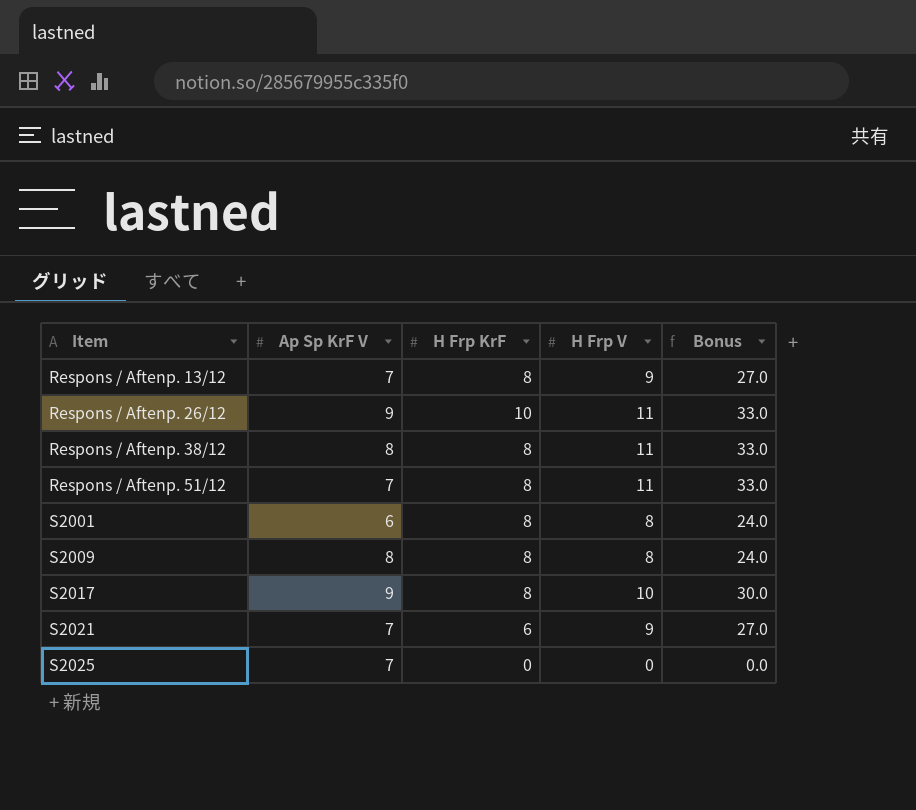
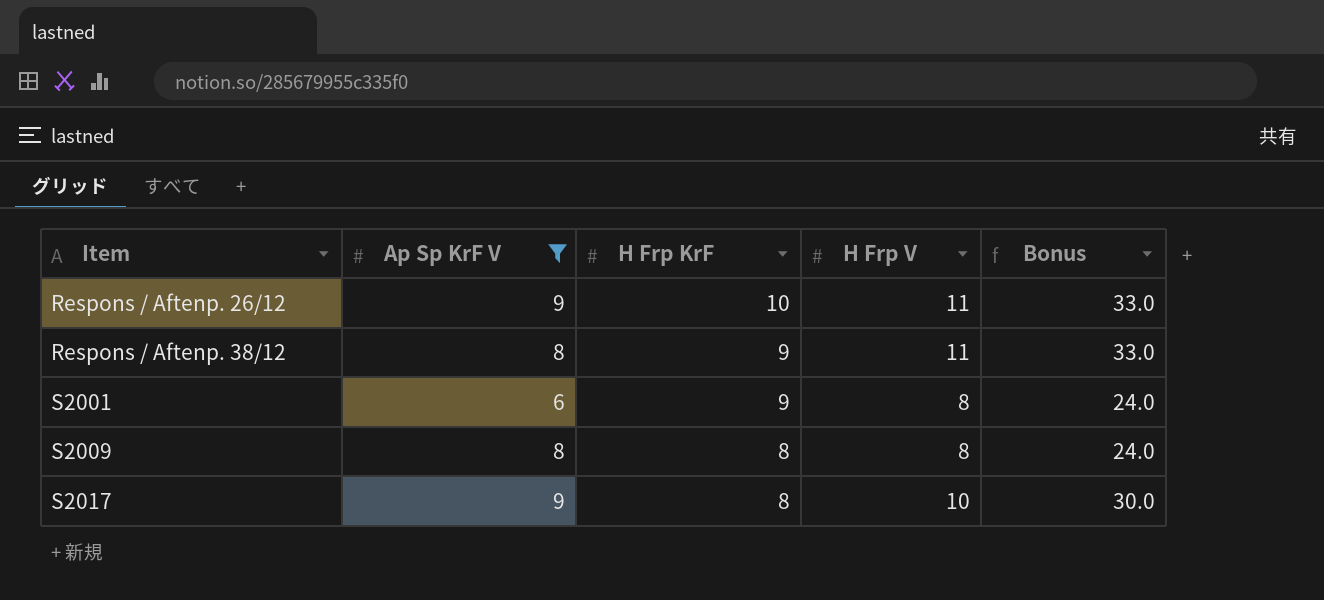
filter: none -> Ap Sp KrF V != 7
Respons / Aftenp. 38/12 | H Frp KrF: 8 -> 9
S2001 | H Frp KrF: 8 -> 9

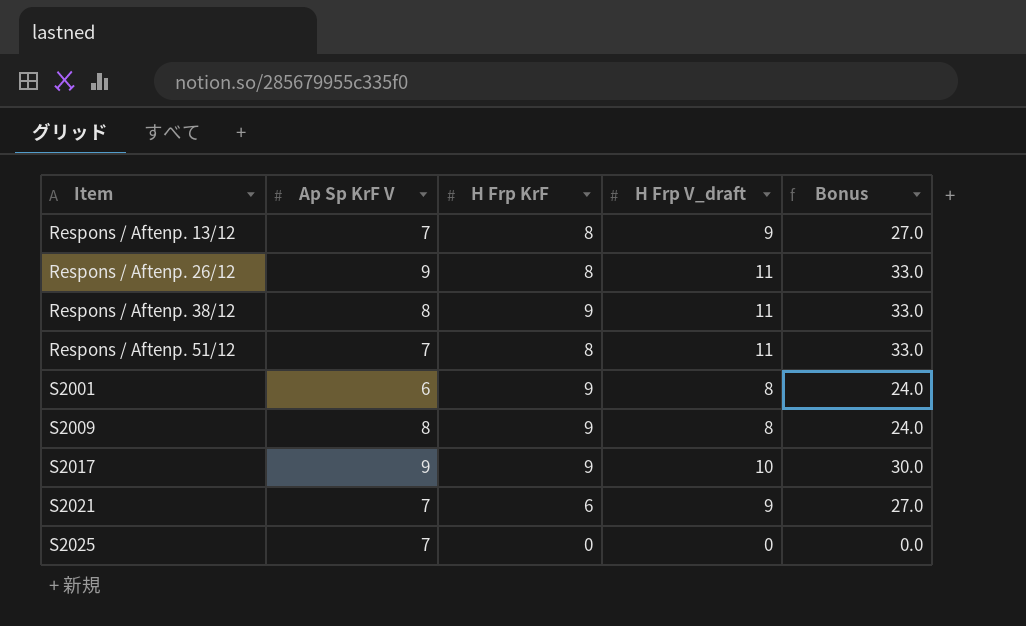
filter: Ap Sp KrF V != 7 -> none
column name: H Frp V -> H Frp V_draft
Respons / Aftenp. 26/12 | H Frp KrF: 10 -> 8
S2009 | H Frp KrF: 8 -> 9
S2017 | H Frp KrF: 8 -> 9

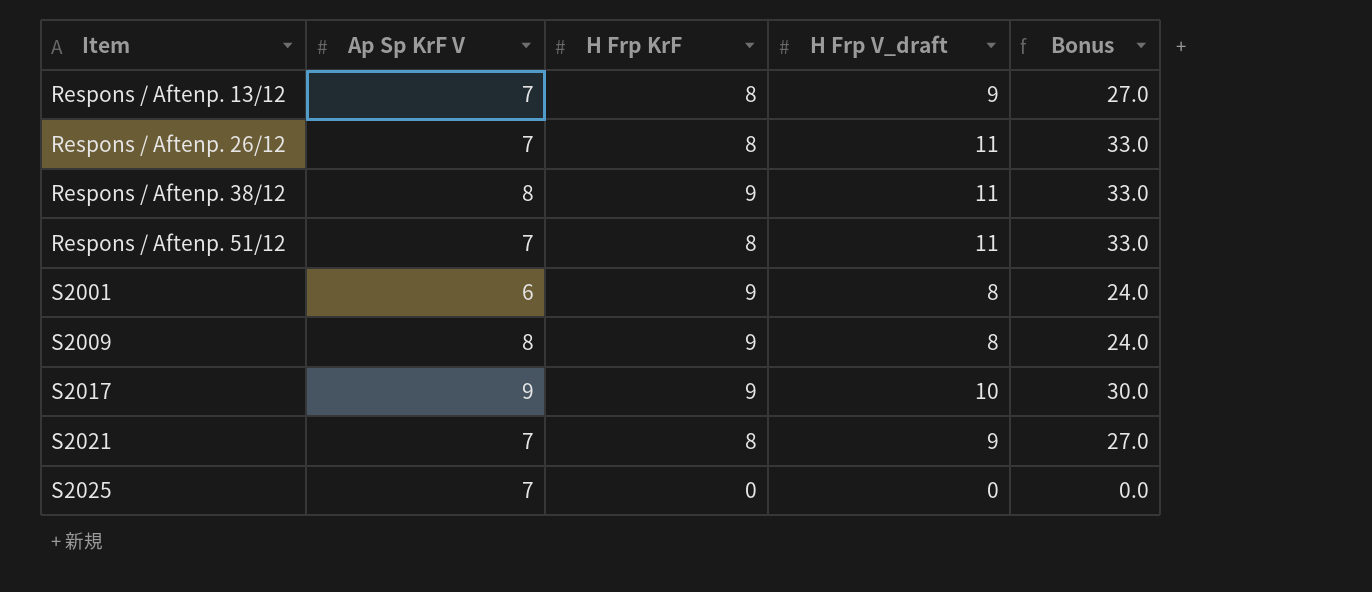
Respons / Aftenp. 26/12 | Ap Sp KrF V: 9 -> 7
S2021 | H Frp KrF: 6 -> 8

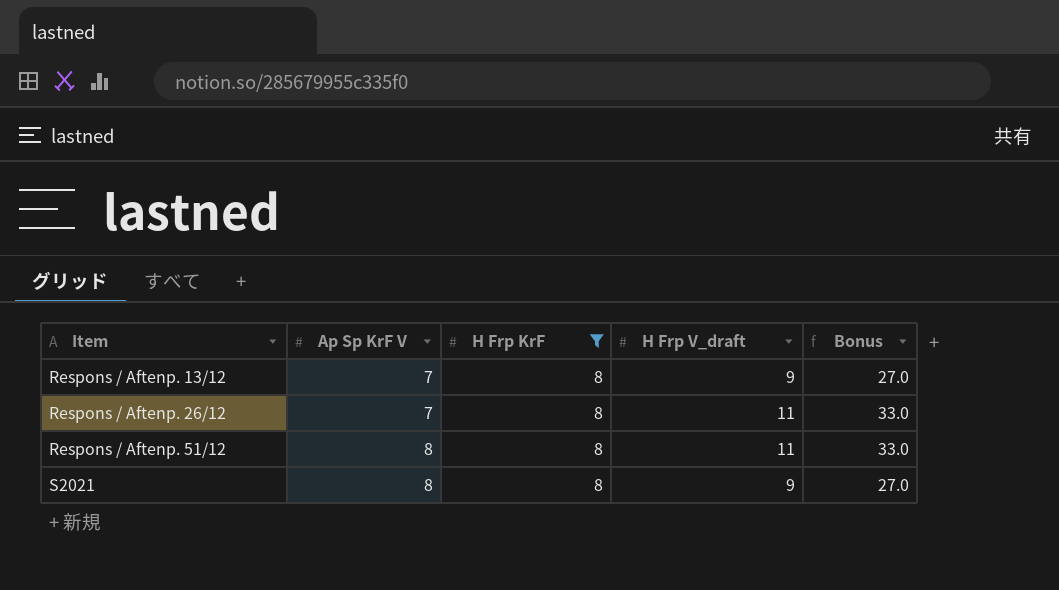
filter: none -> H Frp KrF = 8
Respons / Aftenp. 51/12 | Ap Sp KrF V: 7 -> 8
S2021 | Ap Sp KrF V: 7 -> 8

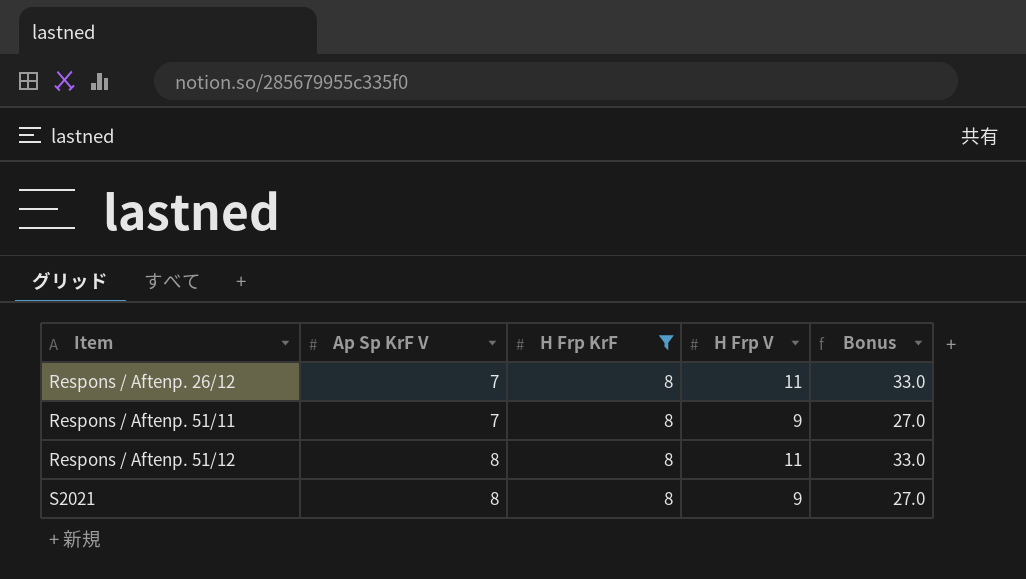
column name: H Frp V_draft -> H Frp V
row Respons / Aftenp. 13/12: 7 | 8 | 9 | 27.0 -> none
row Respons / Aftenp. 51/11: none -> 7 | 8 | 9 | 27.0

